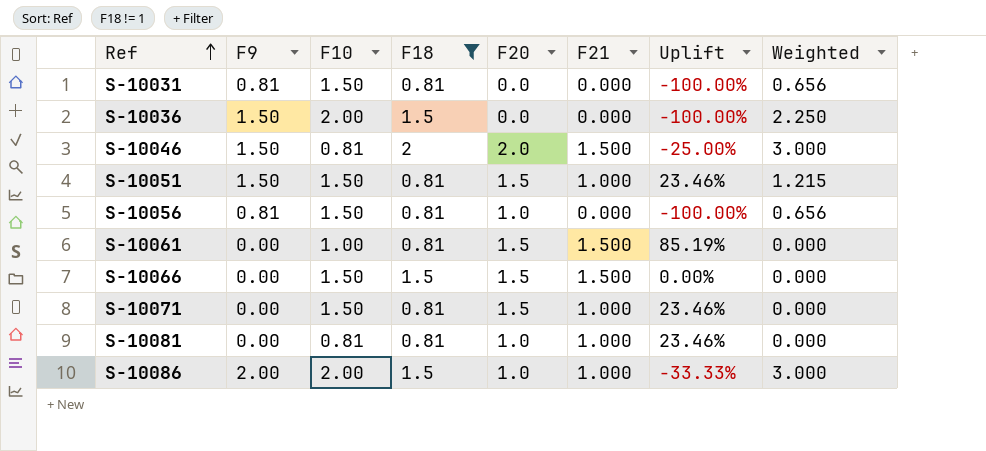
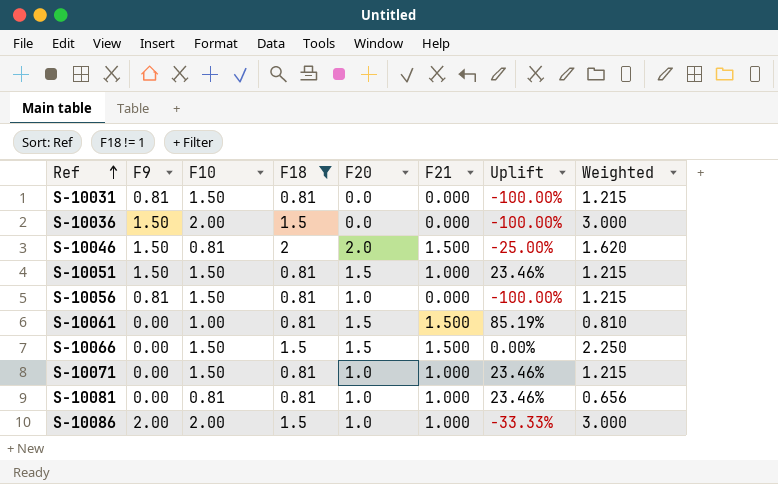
column Weighted | formula: [F9] * [F18] -> [F10] * [F18]
S-10071 | F20: 1.5 -> 1.0

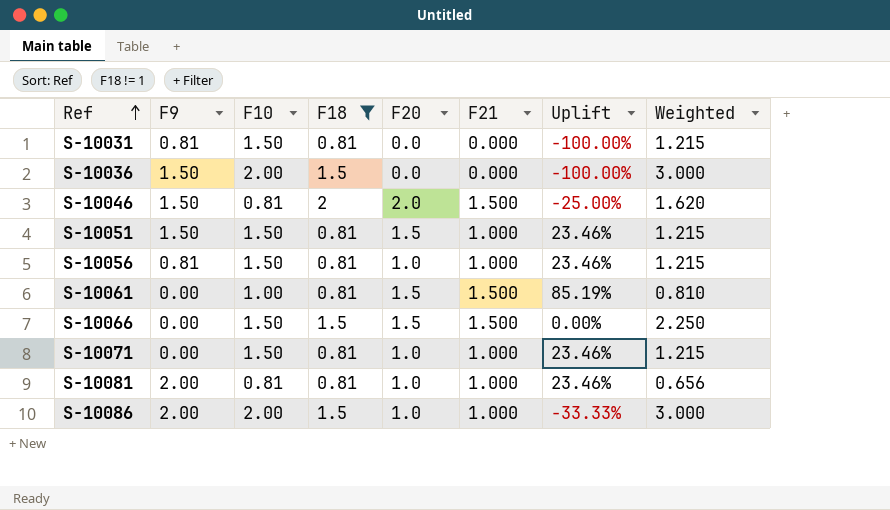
S-10056 | F21: 0.000 -> 1.000
S-10056 | Uplift: -100.00% -> 23.46%
S-10081 | F9: 0.00 -> 2.00

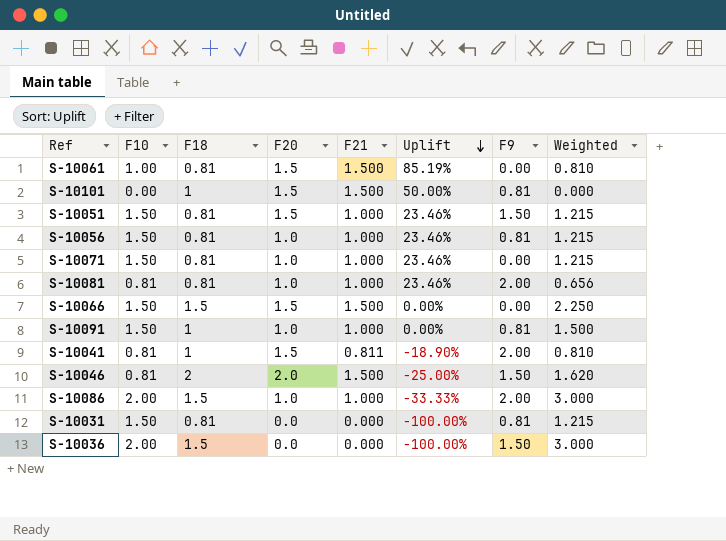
filter: F18 != 1 -> none
row order: Ref ascending -> Uplift descending
column F9 | position: 2 -> 7

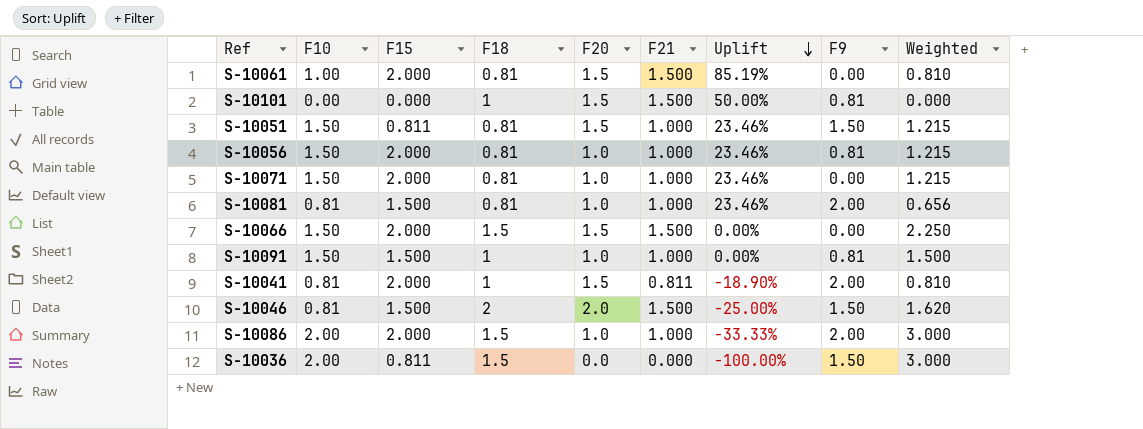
column F15 | position: none -> 3
row S-10031: 1.50 | 0.81 | 0.0 | 0.000 | -100.00% | 0.81 | 1.215 -> none

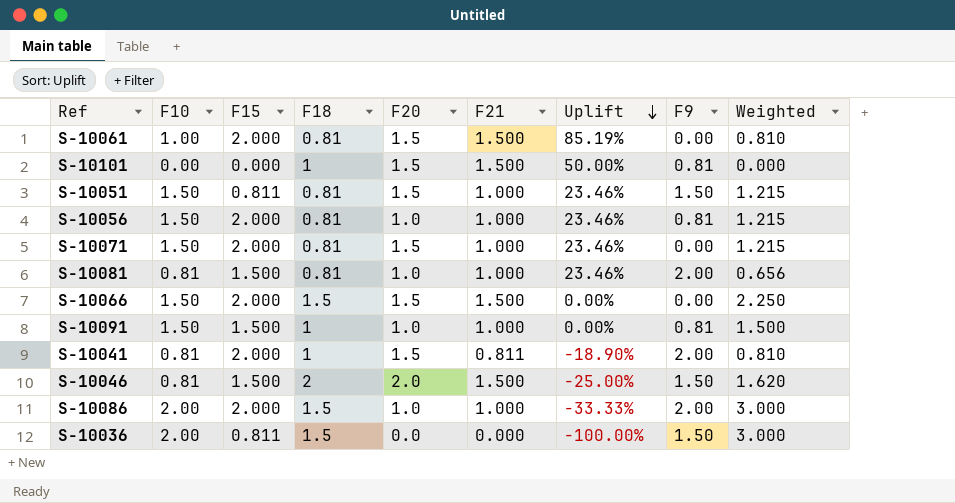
S-10071 | F20: 1.0 -> 1.5

